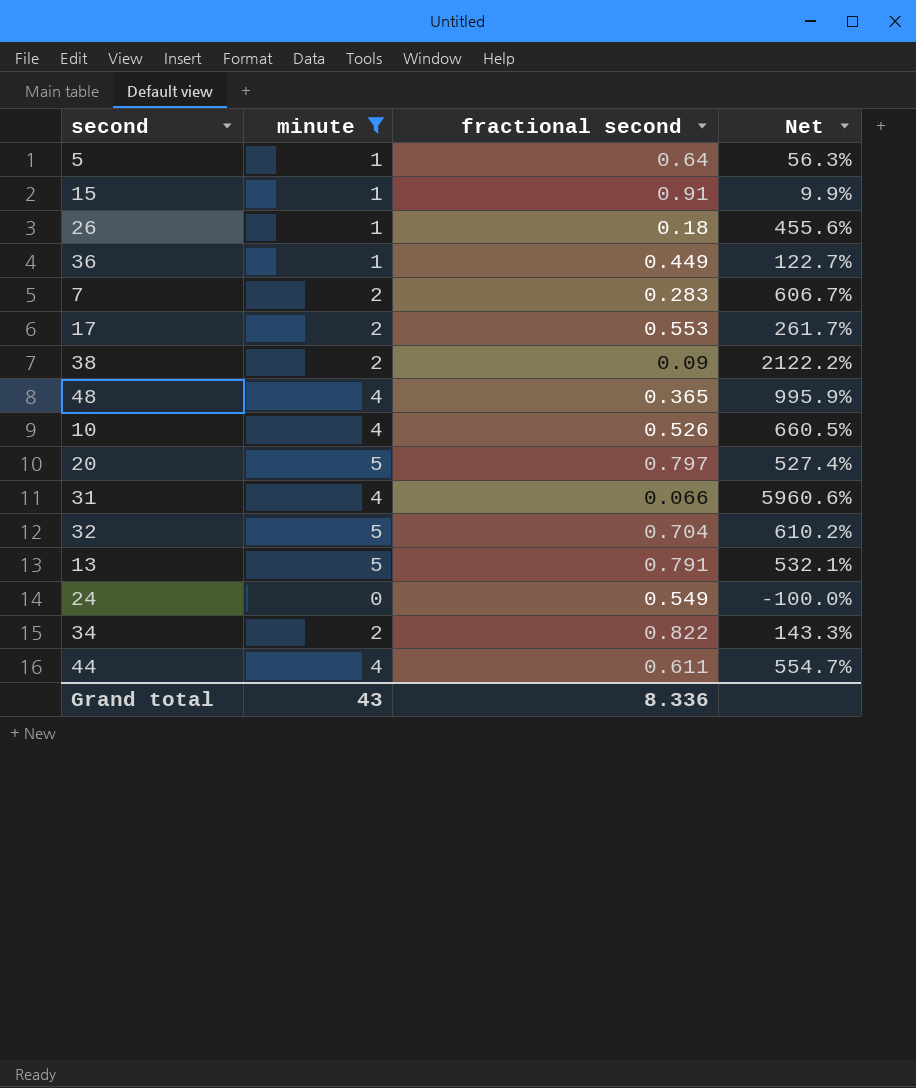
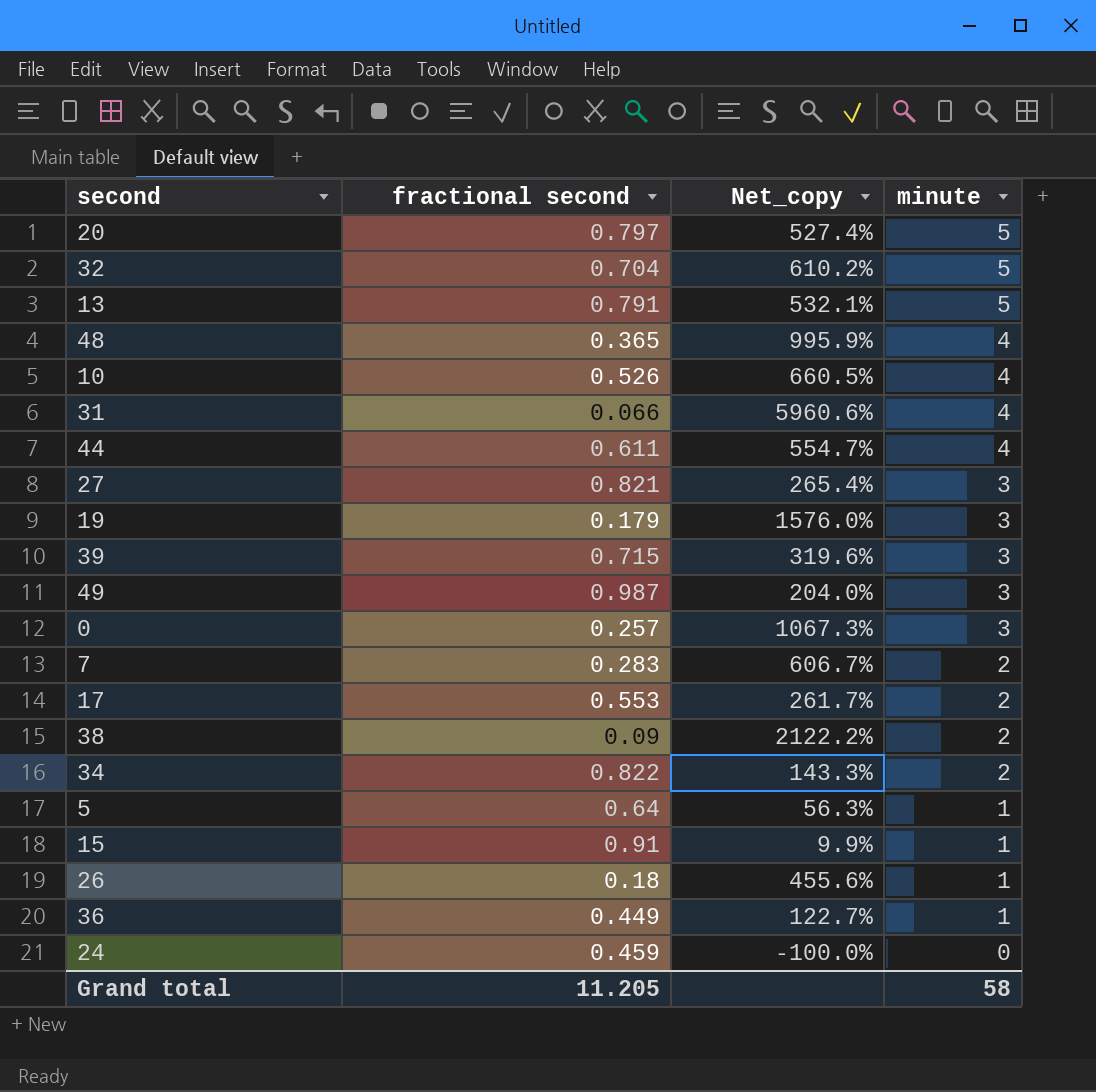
filter: minute != 3 -> none
row order: none -> minute descending
column name: Net -> Net_copy
column minute | position: 2 -> 4
24 | fractional second: 0.549 -> 0.459
Grand total | fractional second: 8.336 -> 11.205
Grand total | minute: 43 -> 58

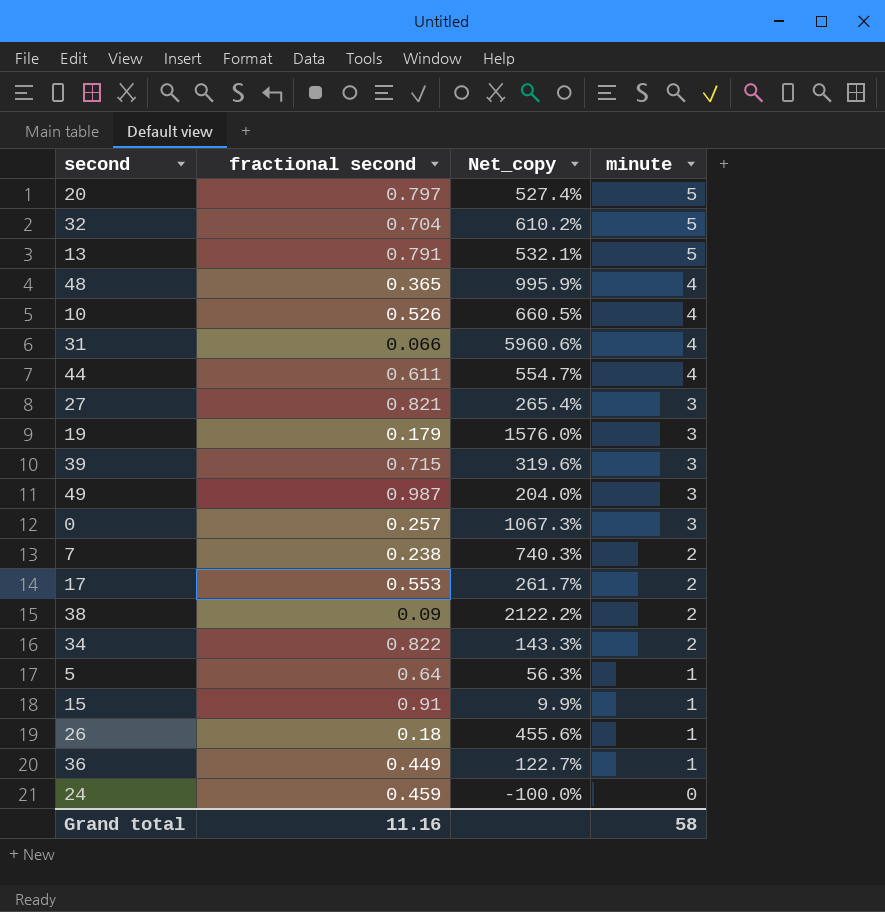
7 | fractional second: 0.283 -> 0.238
7 | Net_copy: 606.7% -> 740.3%
Grand total | fractional second: 11.205 -> 11.16

